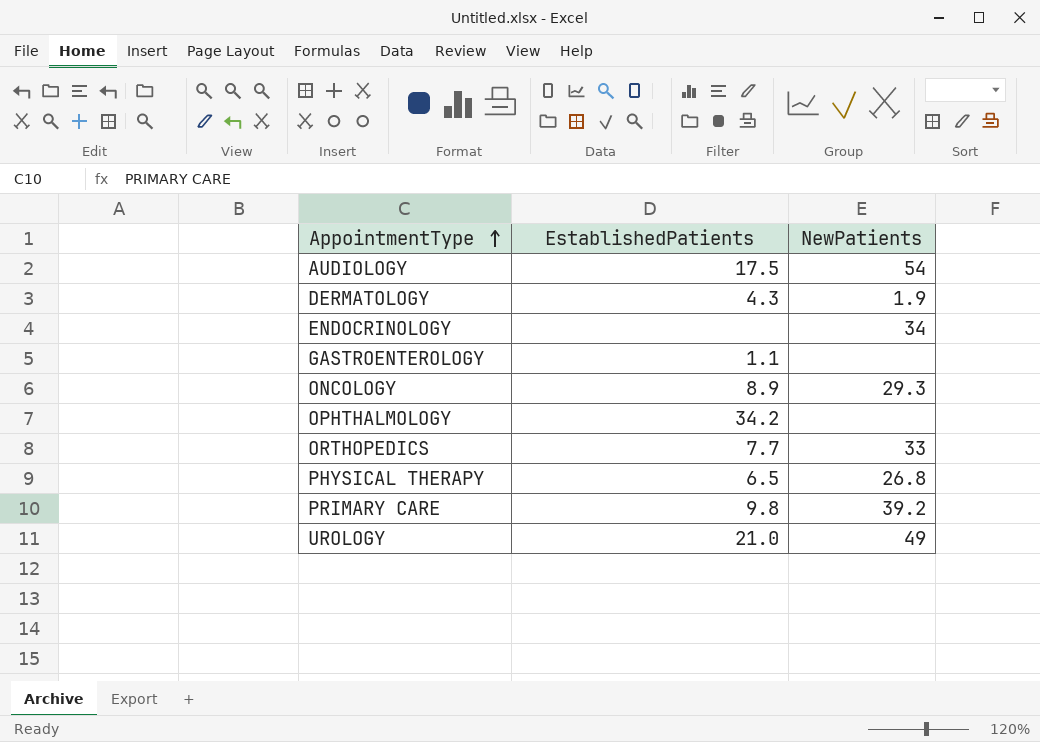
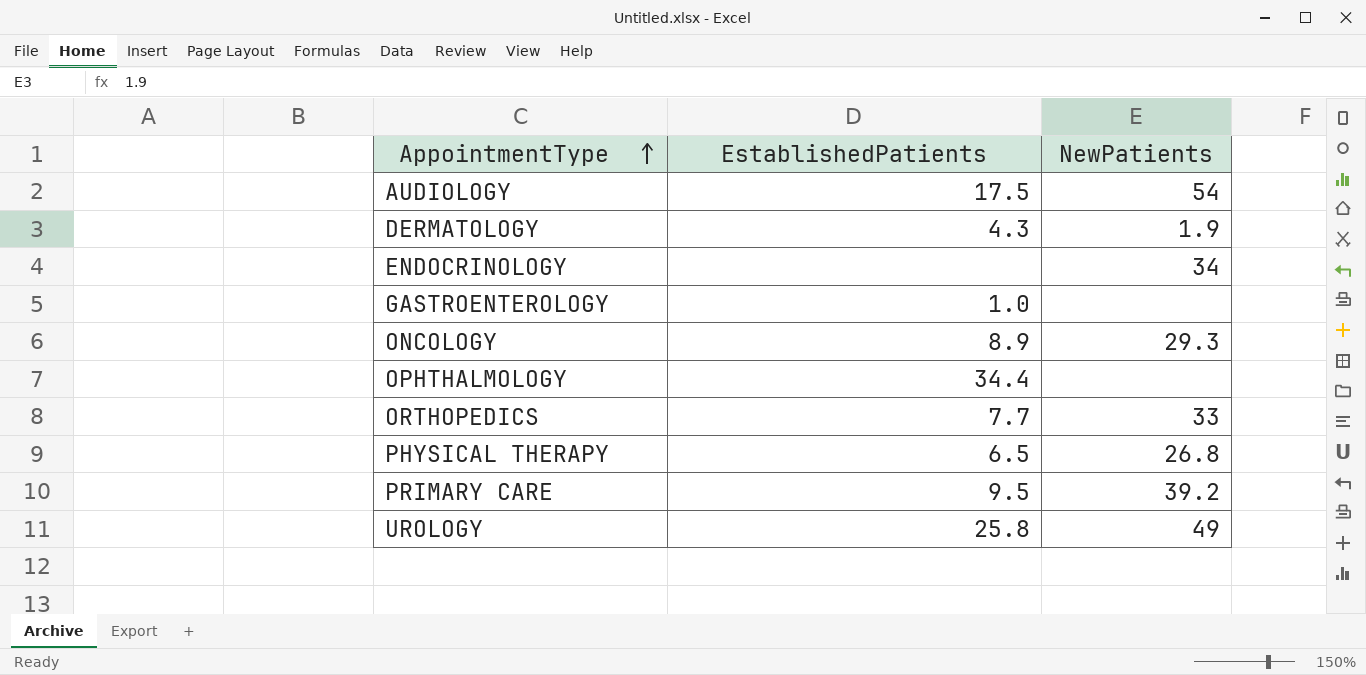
GASTROENTEROLOGY | EstablishedPatients: 1.1 -> 1.0
OPHTHALMOLOGY | EstablishedPatients: 34.2 -> 34.4
PRIMARY CARE | EstablishedPatients: 9.8 -> 9.5
UROLOGY | EstablishedPatients: 21.0 -> 25.8

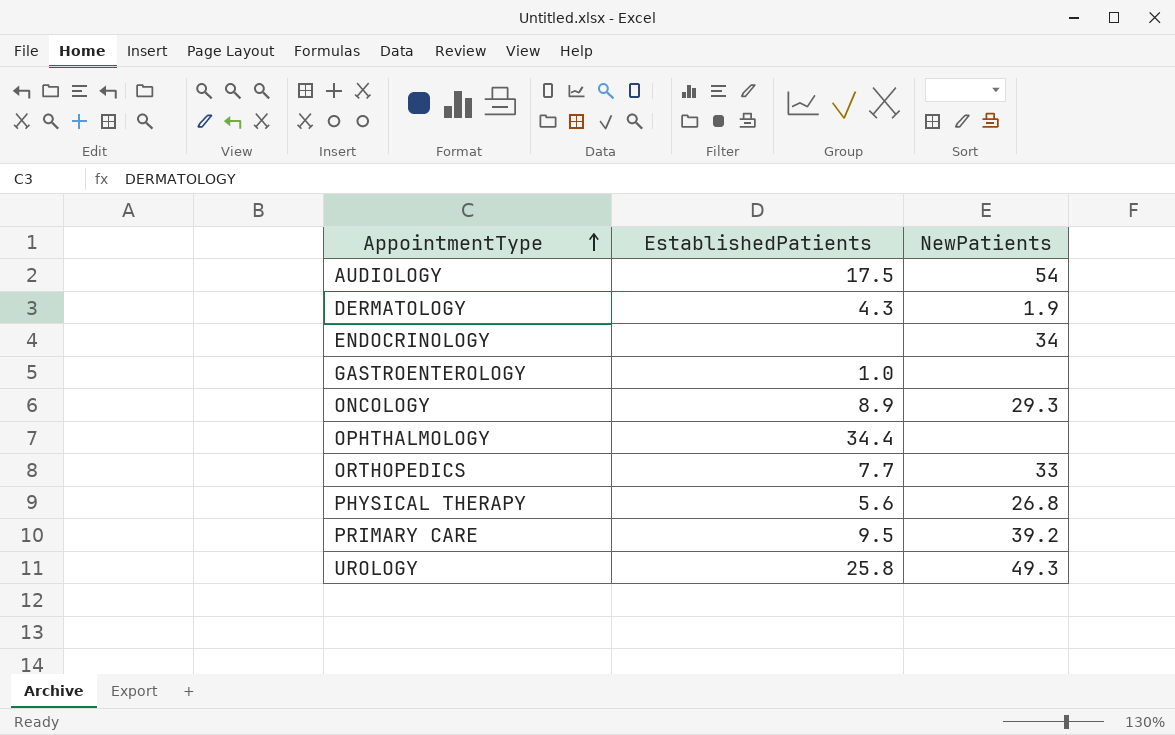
PHYSICAL THERAPY | EstablishedPatients: 6.5 -> 5.6
UROLOGY | NewPatients: 49 -> 49.3

